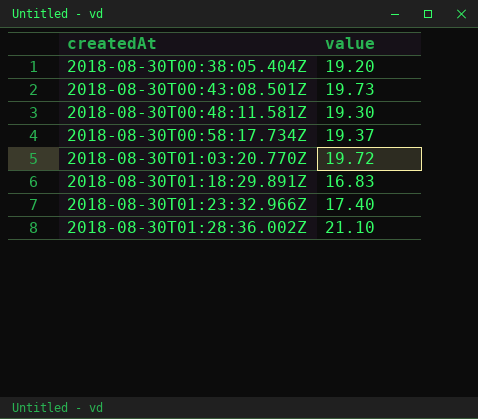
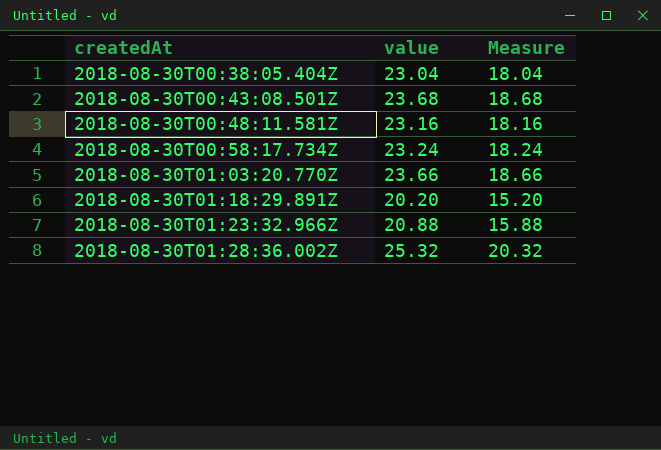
column Measure | formula: none -> [value] - 5
2018-08-30T00:38:05.404Z | value: 19.20 -> 23.04
2018-08-30T00:43:08.501Z | value: 19.73 -> 23.68
2018-08-30T00:48:11.581Z | value: 19.30 -> 23.16
2018-08-30T00:58:17.734Z | value: 19.37 -> 23.24
2018-08-30T01:03:20.770Z | value: 19.72 -> 23.66
2018-08-30T01:18:29.891Z | value: 16.83 -> 20.20
2018-08-30T01:23:32.966Z | value: 17.40 -> 20.88
2018-08-30T01:28:36.002Z | value: 21.10 -> 25.32

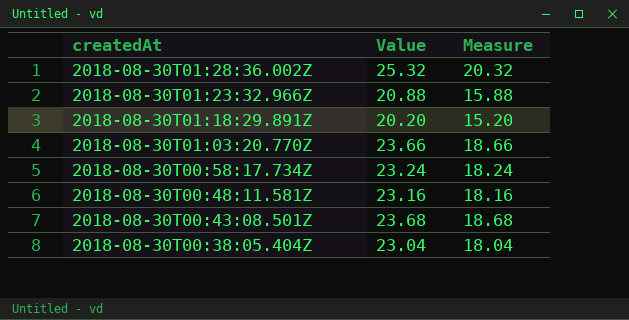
row order: createdAt ascending -> createdAt descending
column name: value -> Value

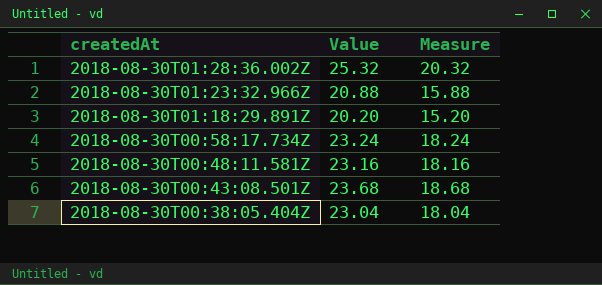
row 2018-08-30T01:03:20.770Z: 23.66 | 18.66 -> none

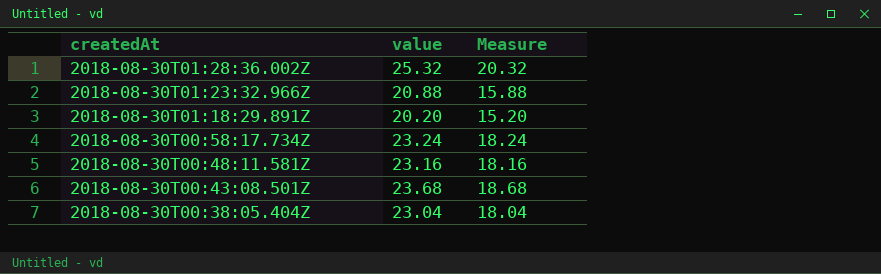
column name: Value -> value

